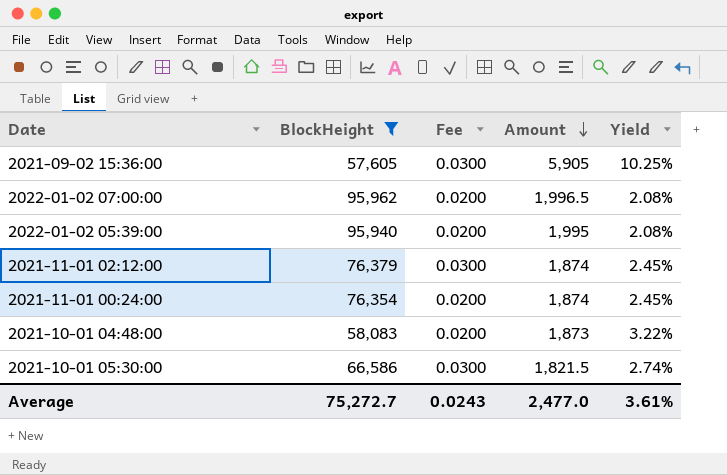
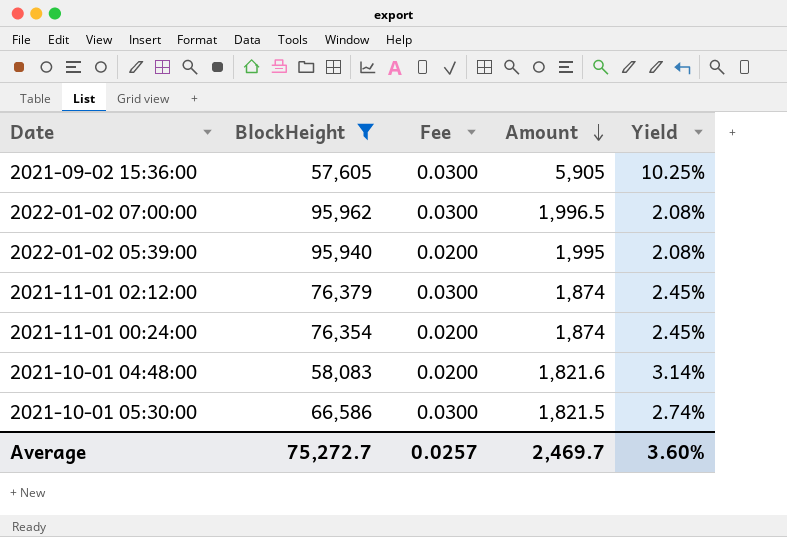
2022-01-02 07:00:00 | Fee: 0.0200 -> 0.0300
2021-10-01 04:48:00 | Amount: 1,873 -> 1,821.6
2021-10-01 04:48:00 | Yield: 3.22% -> 3.14%
Average | Fee: 0.0243 -> 0.0257
Average | Amount: 2,477.0 -> 2,469.7
Average | Yield: 3.61% -> 3.60%

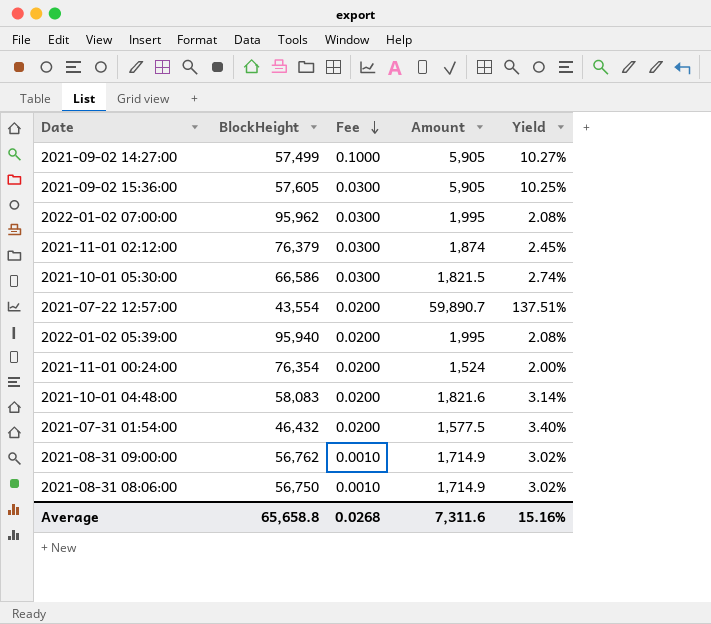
filter: BlockHeight >= 57,605 -> none
row order: Amount descending -> Fee descending
2022-01-02 07:00:00 | Amount: 1,996.5 -> 1,995
2021-11-01 00:24:00 | Amount: 1,874 -> 1,524
2021-11-01 00:24:00 | Yield: 2.45% -> 2.00%
Average | BlockHeight: 75,272.7 -> 65,658.8
Average | Fee: 0.0257 -> 0.0268
Average | Amount: 2,469.7 -> 7,311.6
Average | Yield: 3.60% -> 15.16%

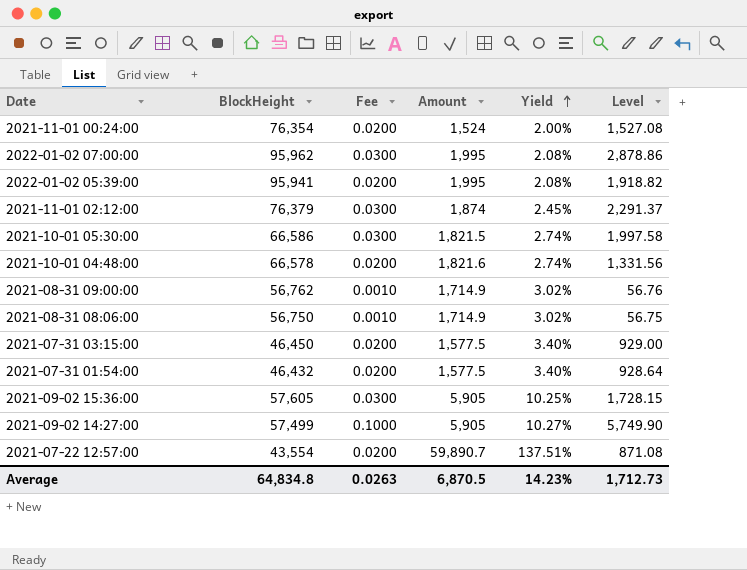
row order: Fee descending -> Yield ascending
column Level | formula: none -> [BlockHeight] * [Fee]
2022-01-02 05:39:00 | BlockHeight: 95,940 -> 95,941
2021-10-01 04:48:00 | BlockHeight: 58,083 -> 66,578
2021-10-01 04:48:00 | Yield: 3.14% -> 2.74%
row 2021-07-31 03:15:00: none -> 46,450 | 0.0200 | 1,577.5 | 3.40% | 929.00
Average | BlockHeight: 65,658.8 -> 64,834.8
Average | Fee: 0.0268 -> 0.0263
Average | Amount: 7,311.6 -> 6,870.5
Average | Yield: 15.16% -> 14.23%

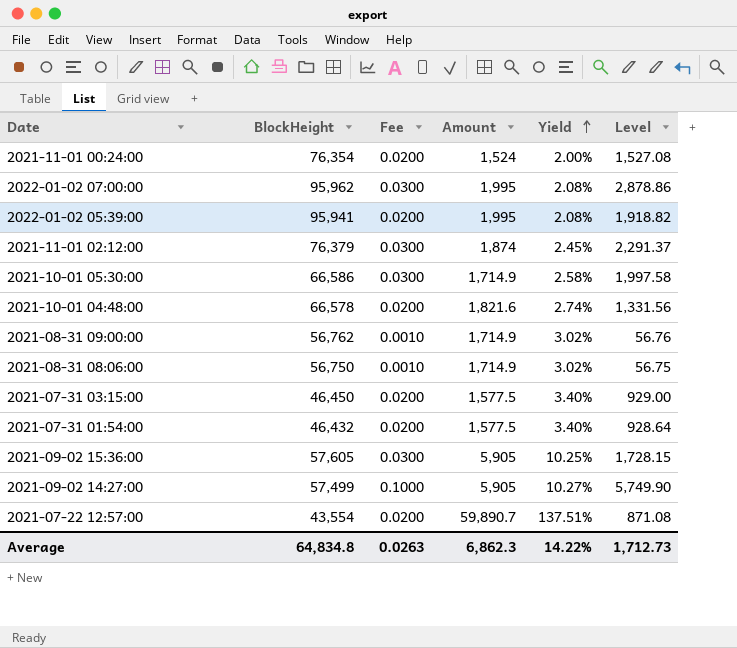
2021-10-01 05:30:00 | Amount: 1,821.5 -> 1,714.9
2021-10-01 05:30:00 | Yield: 2.74% -> 2.58%
Average | Amount: 6,870.5 -> 6,862.3
Average | Yield: 14.23% -> 14.22%

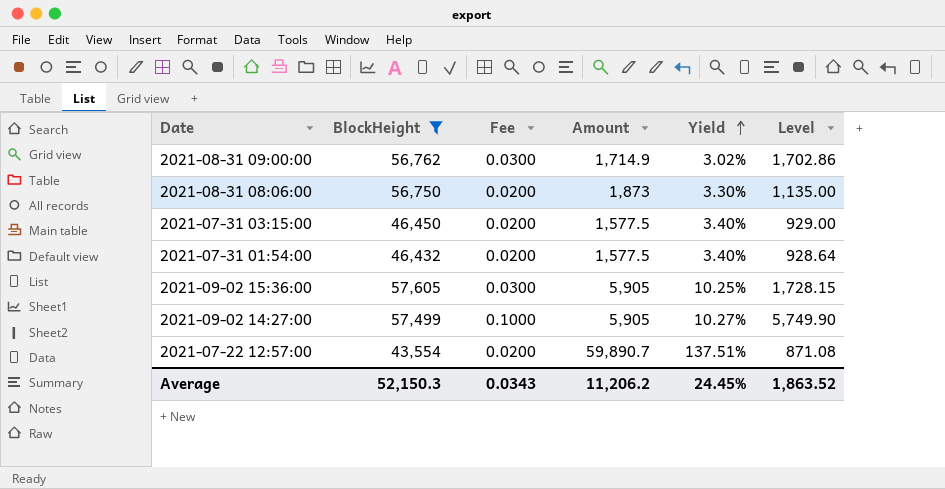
filter: none -> BlockHeight <= 57,605
2021-08-31 09:00:00 | Fee: 0.0010 -> 0.0300
2021-08-31 09:00:00 | Level: 56.76 -> 1,702.86
2021-08-31 08:06:00 | Fee: 0.0010 -> 0.0200
2021-08-31 08:06:00 | Amount: 1,714.9 -> 1,873
2021-08-31 08:06:00 | Yield: 3.02% -> 3.30%
2021-08-31 08:06:00 | Level: 56.75 -> 1,135.00
Average | BlockHeight: 64,834.8 -> 52,150.3
Average | Fee: 0.0263 -> 0.0343
Average | Amount: 6,862.3 -> 11,206.2
Average | Yield: 14.22% -> 24.45%
Average | Level: 1,712.73 -> 1,863.52

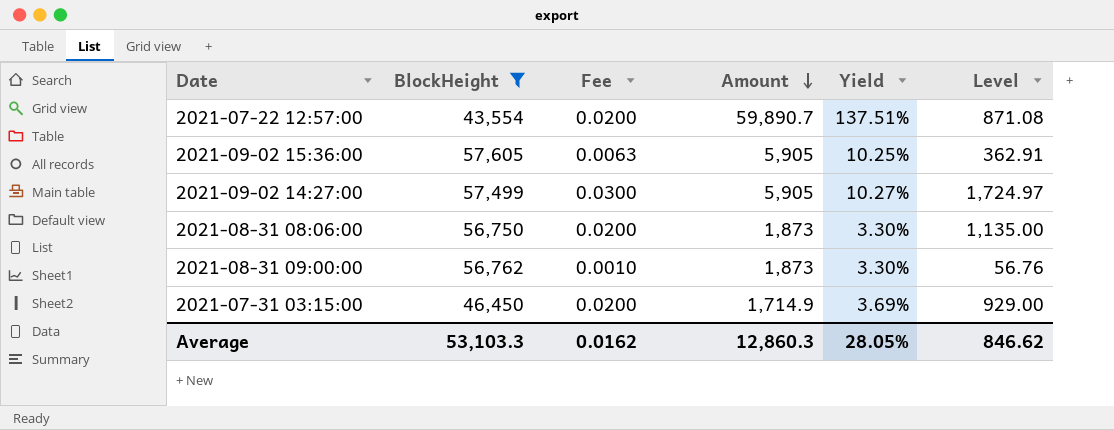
row order: Yield ascending -> Amount descending
row 2021-07-31 01:54:00: 46,432 | 0.0200 | 1,577.5 | 3.40% | 928.64 -> none
2021-09-02 15:36:00 | Fee: 0.0300 -> 0.0063
2021-09-02 15:36:00 | Level: 1,728.15 -> 362.91
2021-09-02 14:27:00 | Fee: 0.1000 -> 0.0300
2021-09-02 14:27:00 | Level: 5,749.90 -> 1,724.97
2021-08-31 09:00:00 | Fee: 0.0300 -> 0.0010
2021-08-31 09:00:00 | Amount: 1,714.9 -> 1,873
2021-08-31 09:00:00 | Yield: 3.02% -> 3.30%
2021-08-31 09:00:00 | Level: 1,702.86 -> 56.76
2021-07-31 03:15:00 | Amount: 1,577.5 -> 1,714.9
2021-07-31 03:15:00 | Yield: 3.40% -> 3.69%
Average | BlockHeight: 52,150.3 -> 53,103.3
Average | Fee: 0.0343 -> 0.0162
Average | Amount: 11,206.2 -> 12,860.3
Average | Yield: 24.45% -> 28.05%
Average | Level: 1,863.52 -> 846.62

